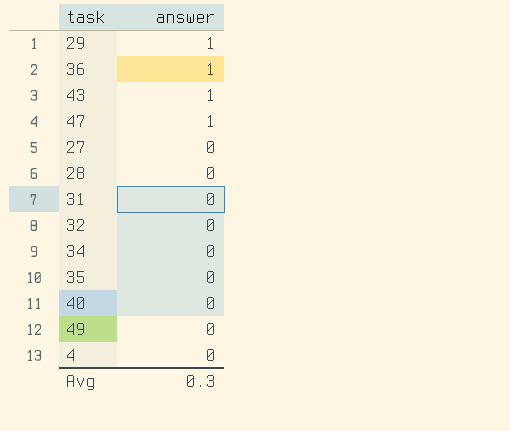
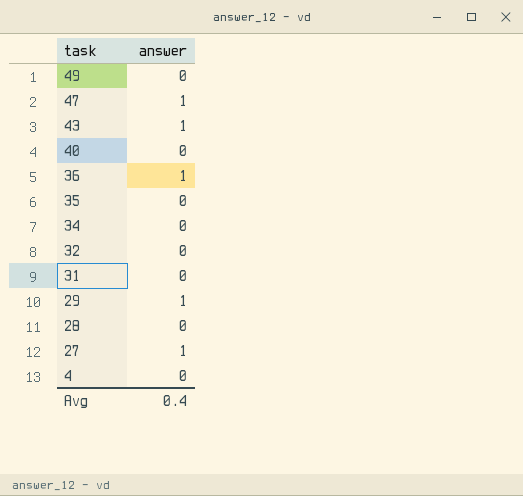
row order: answer descending -> task descending
27 | answer: 0 -> 1
Avg | answer: 0.3 -> 0.4

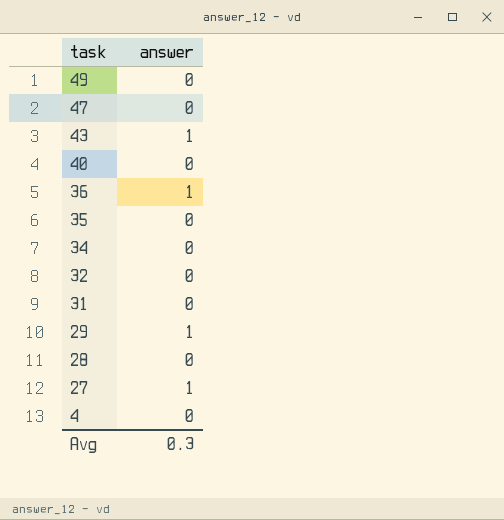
47 | answer: 1 -> 0
Avg | answer: 0.4 -> 0.3

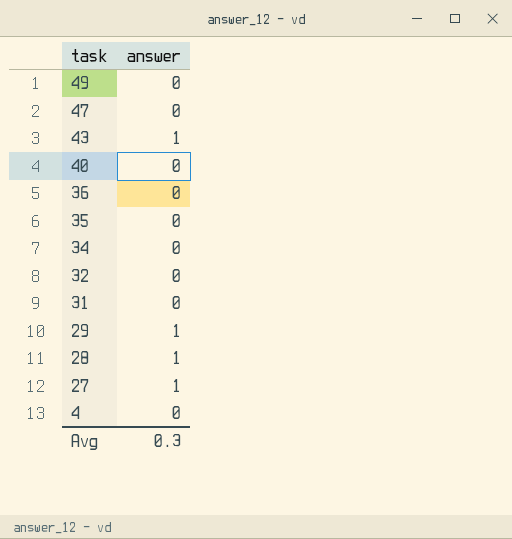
36 | answer: 1 -> 0
28 | answer: 0 -> 1

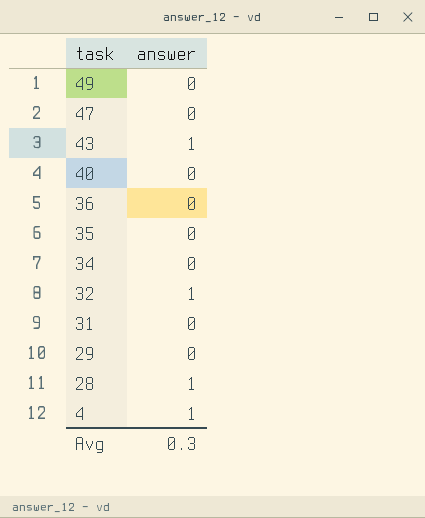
row 27: 1 -> none
32 | answer: 0 -> 1
29 | answer: 1 -> 0
4 | answer: 0 -> 1

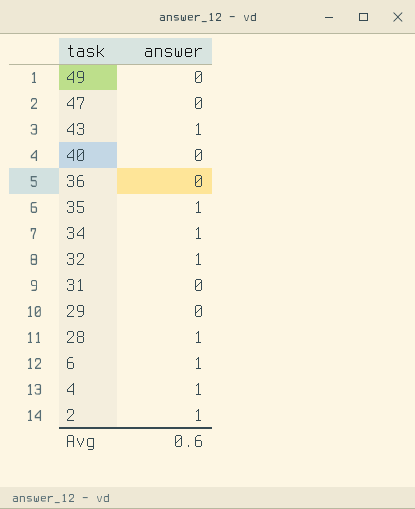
35 | answer: 0 -> 1
34 | answer: 0 -> 1
row 6: none -> 1
row 2: none -> 1
Avg | answer: 0.3 -> 0.6

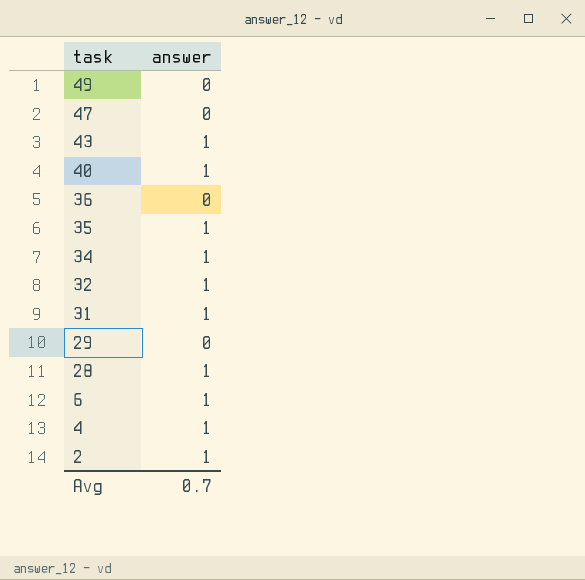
40 | answer: 0 -> 1
31 | answer: 0 -> 1
Avg | answer: 0.6 -> 0.7

